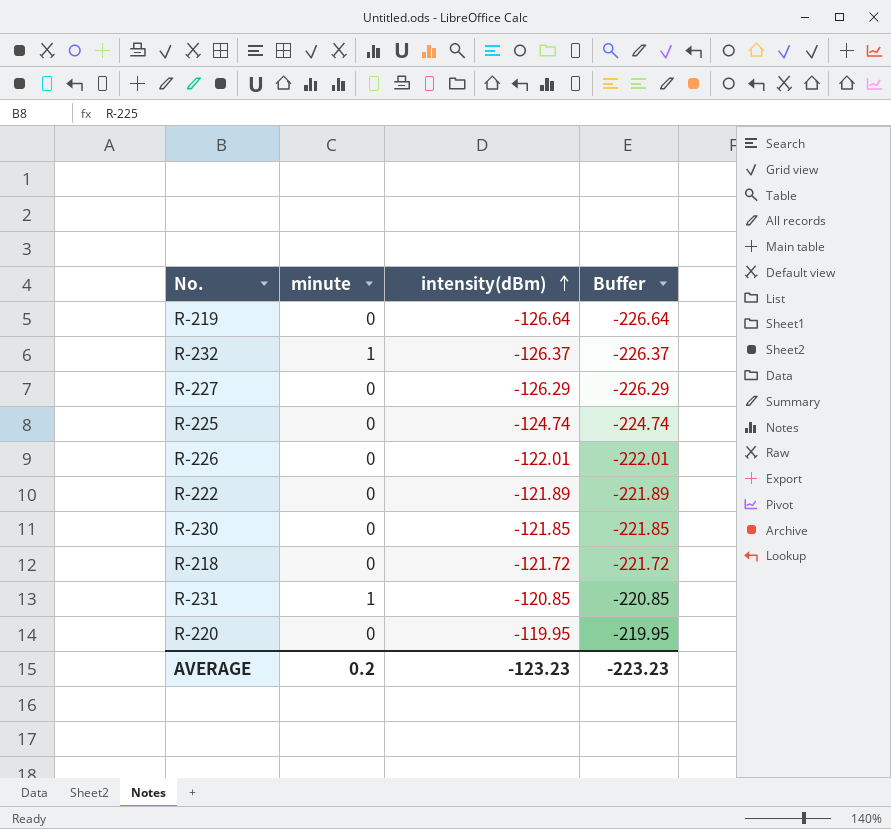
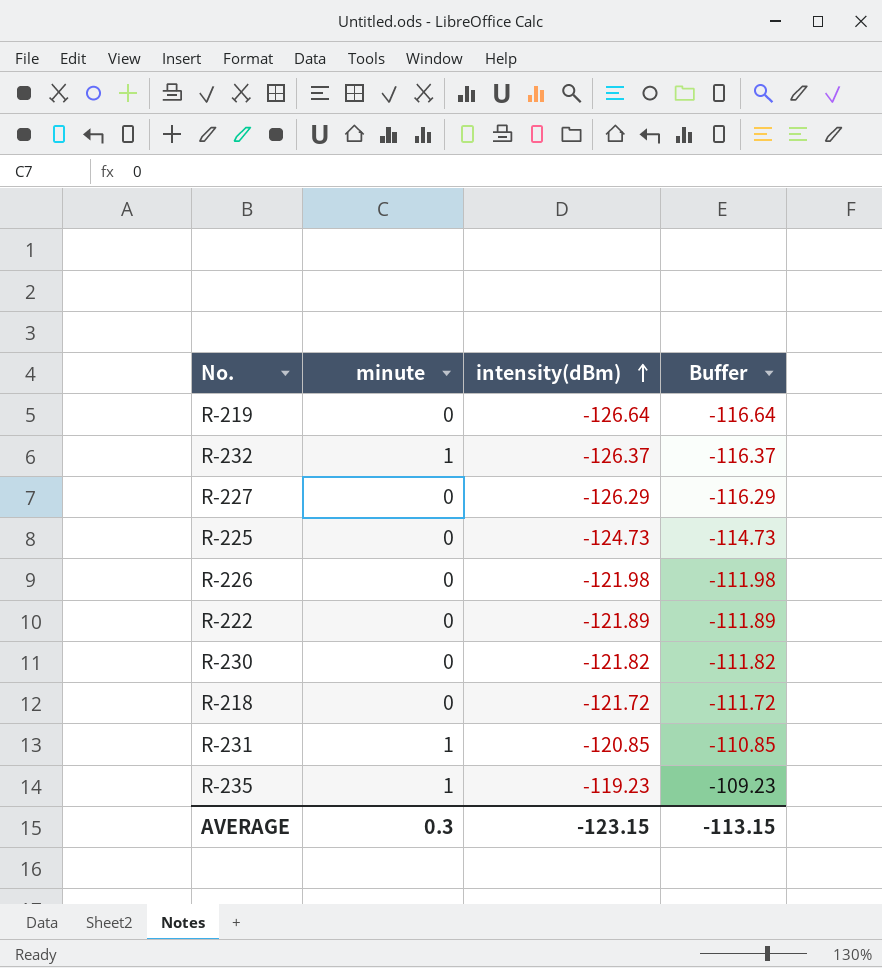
column Buffer | formula: [intensity(dBm)] - 100 -> [intensity(dBm)] + 10
row R-220: 0 | -119.95 | -219.95 -> none
R-225 | intensity(dBm): -124.74 -> -124.73
R-226 | intensity(dBm): -122.01 -> -121.98
R-230 | intensity(dBm): -121.85 -> -121.82
row R-235: none -> 1 | -119.23 | -109.23
AVERAGE | minute: 0.2 -> 0.3
AVERAGE | intensity(dBm): -123.23 -> -123.15
AVERAGE | Buffer: -223.23 -> -113.15

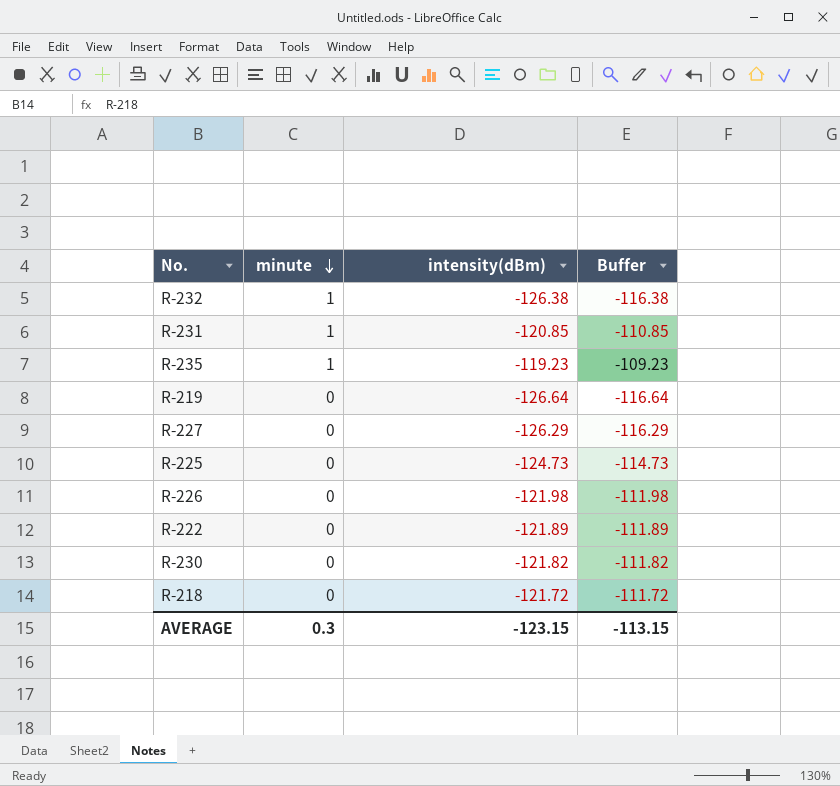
row order: intensity(dBm) ascending -> minute descending
R-232 | intensity(dBm): -126.37 -> -126.38
R-232 | Buffer: -116.37 -> -116.38

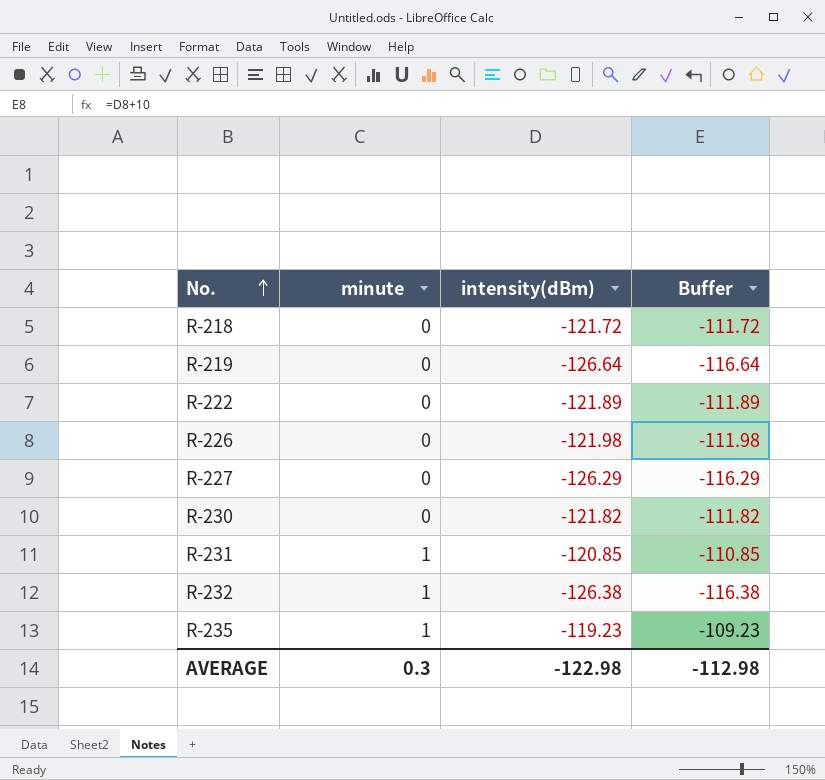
row order: minute descending -> No. ascending
row R-225: 0 | -124.73 | -114.73 -> none
AVERAGE | intensity(dBm): -123.15 -> -122.98
AVERAGE | Buffer: -113.15 -> -112.98

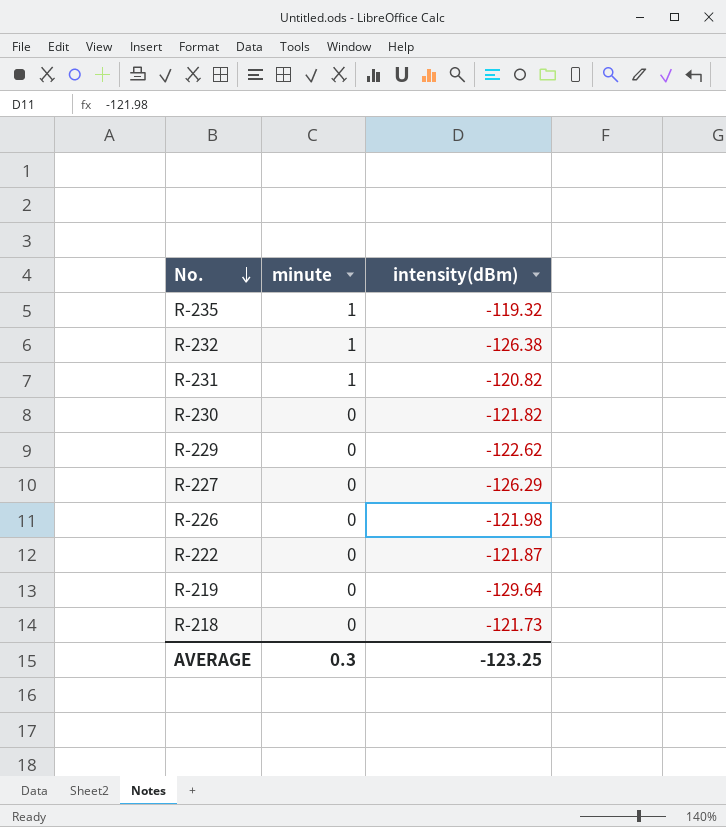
row order: No. ascending -> No. descending
column Buffer | formula: [intensity(dBm)] + 10 -> none
R-235 | intensity(dBm): -119.23 -> -119.32
R-231 | intensity(dBm): -120.85 -> -120.82
row R-229: none -> 0 | -122.62
R-222 | intensity(dBm): -121.89 -> -121.87
R-219 | intensity(dBm): -126.64 -> -129.64
R-218 | intensity(dBm): -121.72 -> -121.73
AVERAGE | intensity(dBm): -122.98 -> -123.25

